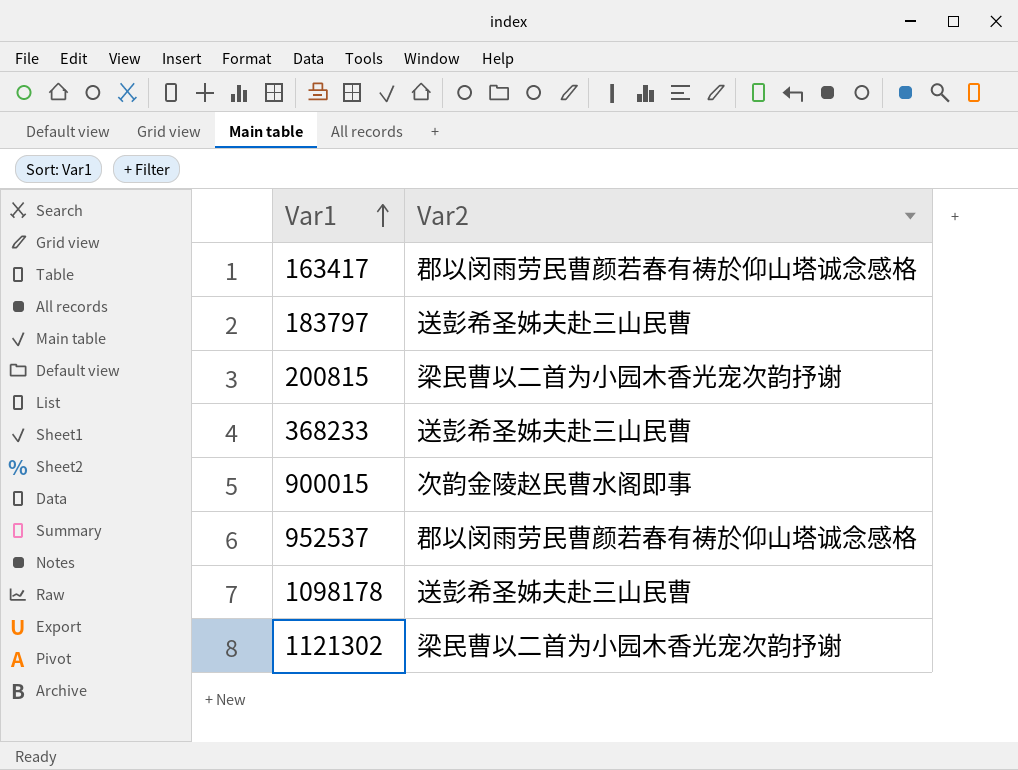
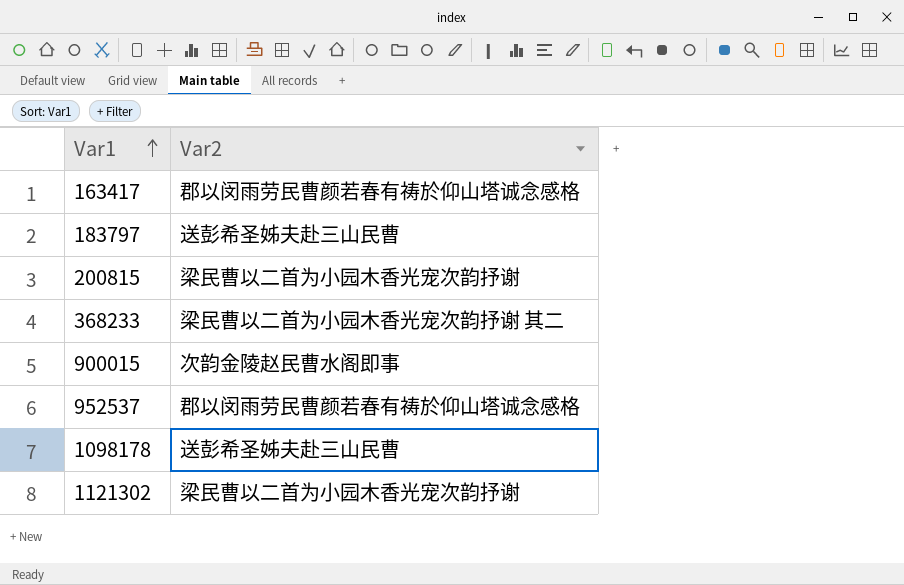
368233 | Var2: 送彭希圣姊夫赴三山民曹 -> 梁民曹以二首为小园木香光宠次韵抒谢 其二

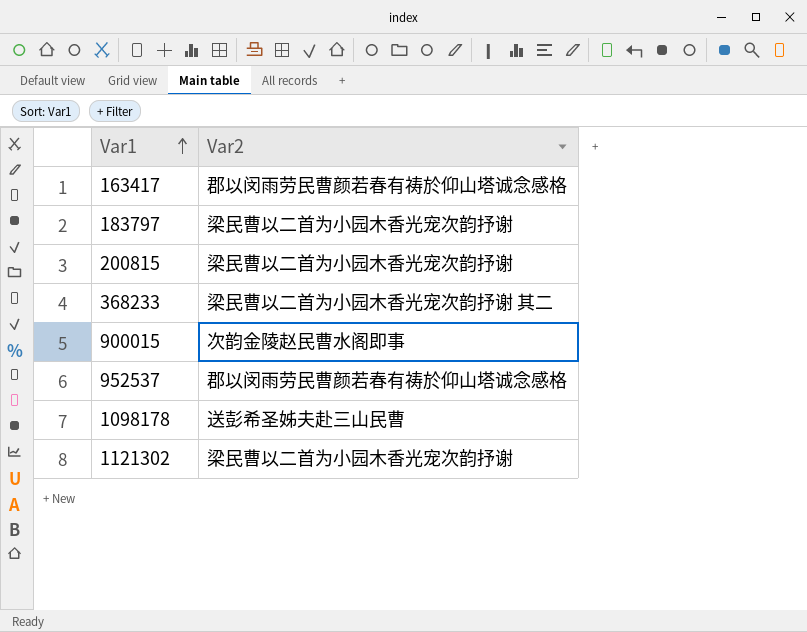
183797 | Var2: 送彭希圣姊夫赴三山民曹 -> 梁民曹以二首为小园木香光宠次韵抒谢

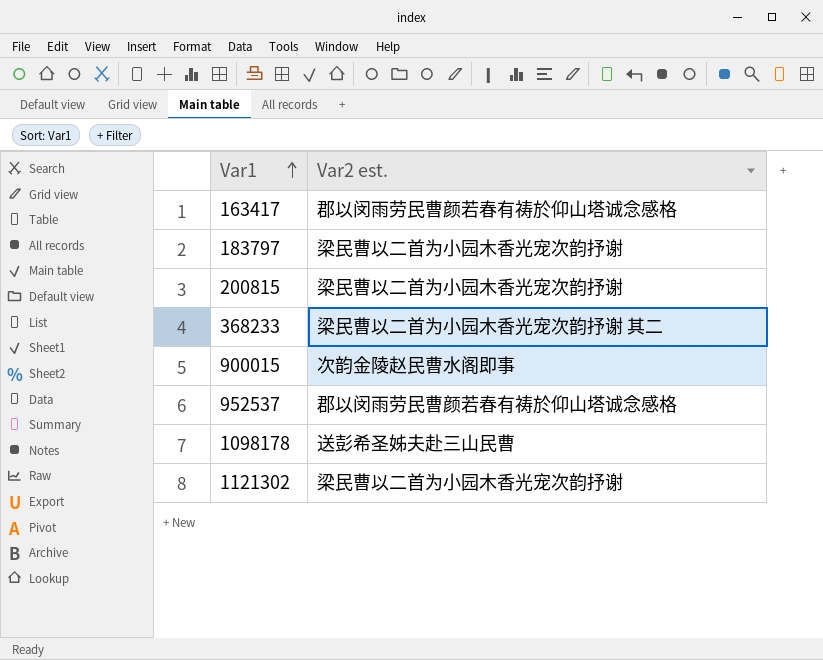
column name: Var2 -> Var2 est.

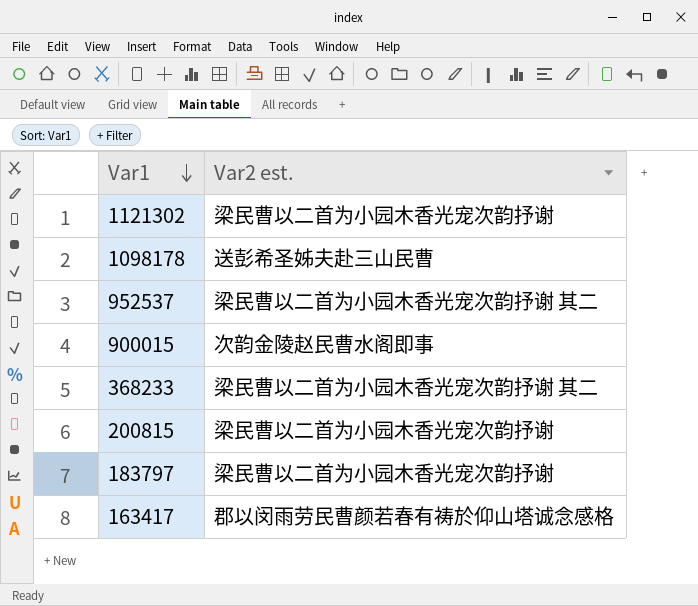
row order: Var1 ascending -> Var1 descending
952537 | Var2 est.: 郡以闵雨劳民曹颜若春有祷於仰山塔诚念感格 -> 梁民曹以二首为小园木香光宠次韵抒谢 其二

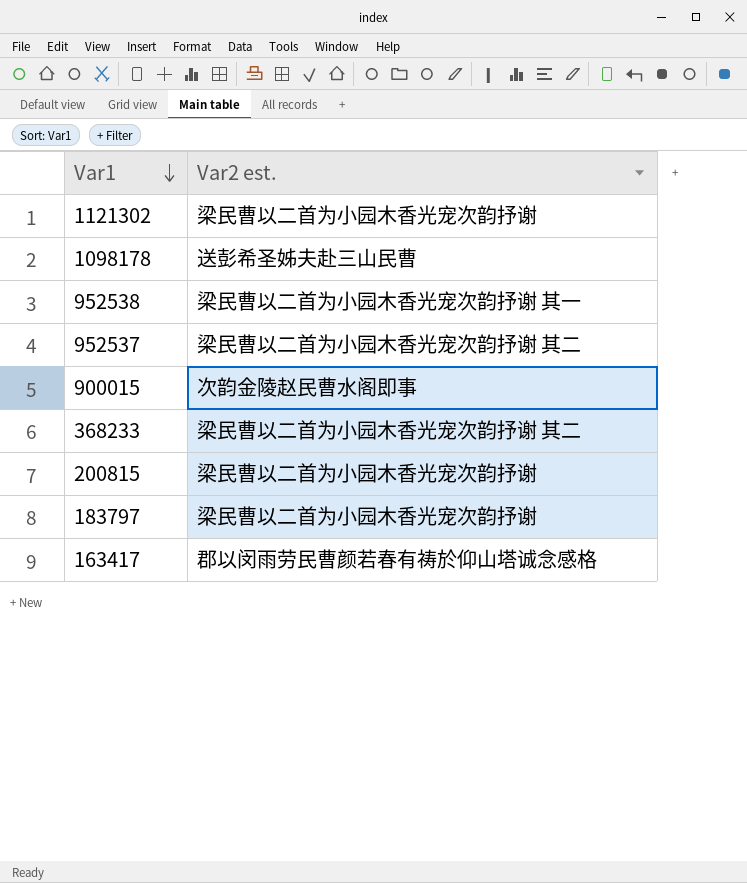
row 952538: none -> 梁民曹以二首为小园木香光宠次韵抒谢 其一

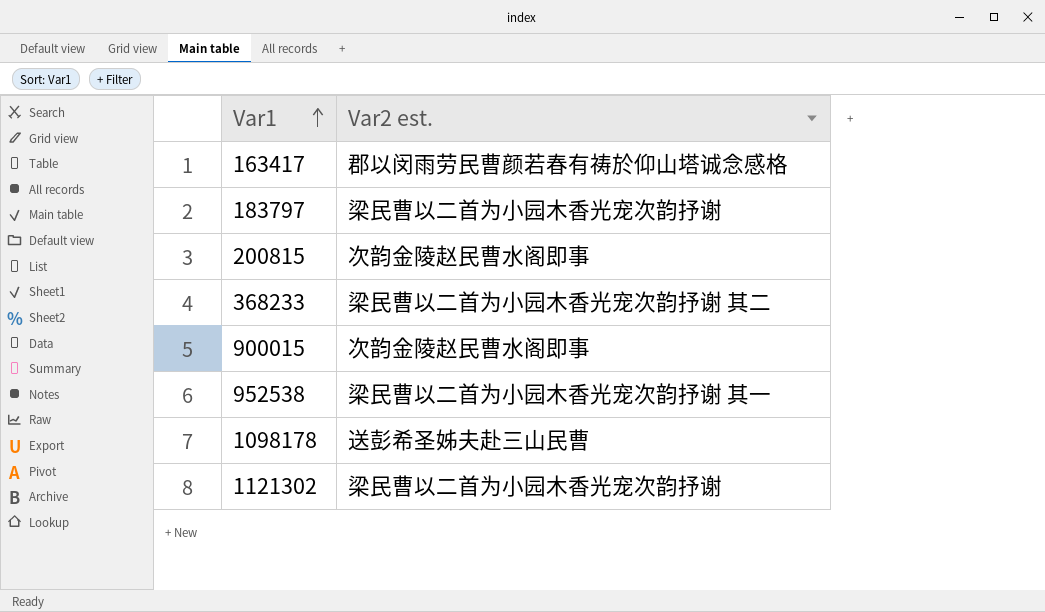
row order: Var1 descending -> Var1 ascending
row 952537: 梁民曹以二首为小园木香光宠次韵抒谢 其二 -> none
200815 | Var2 est.: 梁民曹以二首为小园木香光宠次韵抒谢 -> 次韵金陵赵民曹水阁即事

